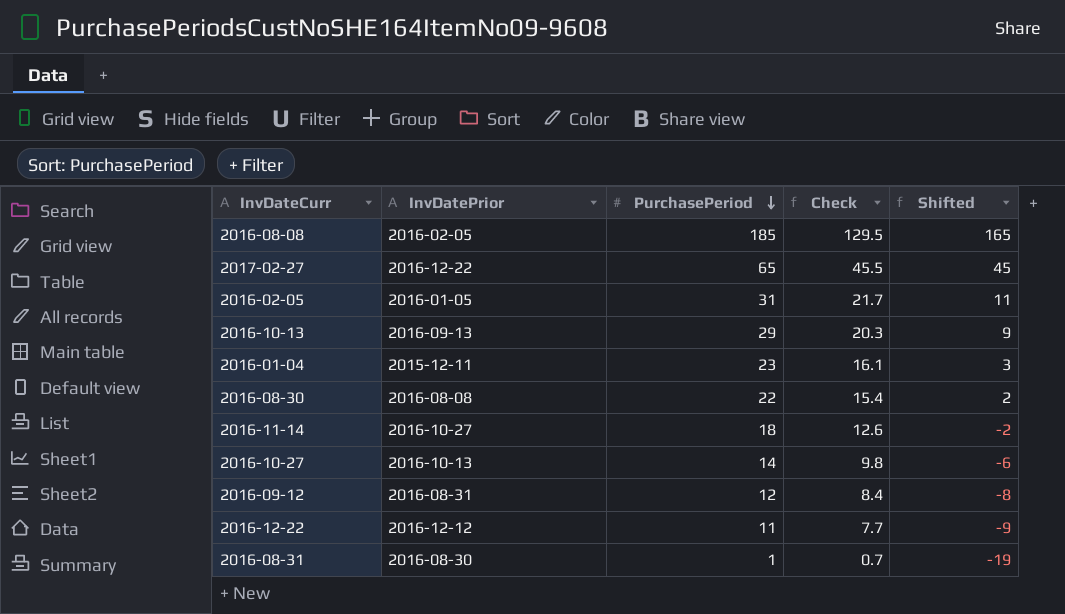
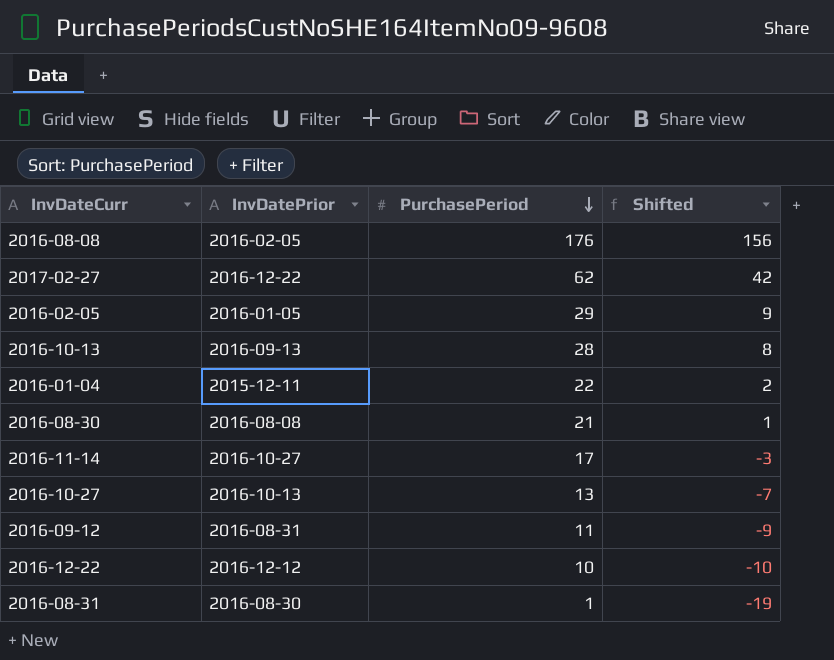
column Check | formula: [PurchasePeriod] * 0.7 -> none
2016-08-08 | PurchasePeriod: 185 -> 176
2016-08-08 | Shifted: 165 -> 156
2017-02-27 | PurchasePeriod: 65 -> 62
2017-02-27 | Shifted: 45 -> 42
2016-02-05 | PurchasePeriod: 31 -> 29
2016-02-05 | Shifted: 11 -> 9
2016-10-13 | PurchasePeriod: 29 -> 28
2016-10-13 | Shifted: 9 -> 8
2016-01-04 | PurchasePeriod: 23 -> 22
2016-01-04 | Shifted: 3 -> 2
2016-08-30 | PurchasePeriod: 22 -> 21
2016-08-30 | Shifted: 2 -> 1
2016-11-14 | PurchasePeriod: 18 -> 17
2016-11-14 | Shifted: -2 -> -3
2016-10-27 | PurchasePeriod: 14 -> 13
2016-10-27 | Shifted: -6 -> -7
2016-09-12 | PurchasePeriod: 12 -> 11
2016-09-12 | Shifted: -8 -> -9
2016-12-22 | PurchasePeriod: 11 -> 10
2016-12-22 | Shifted: -9 -> -10

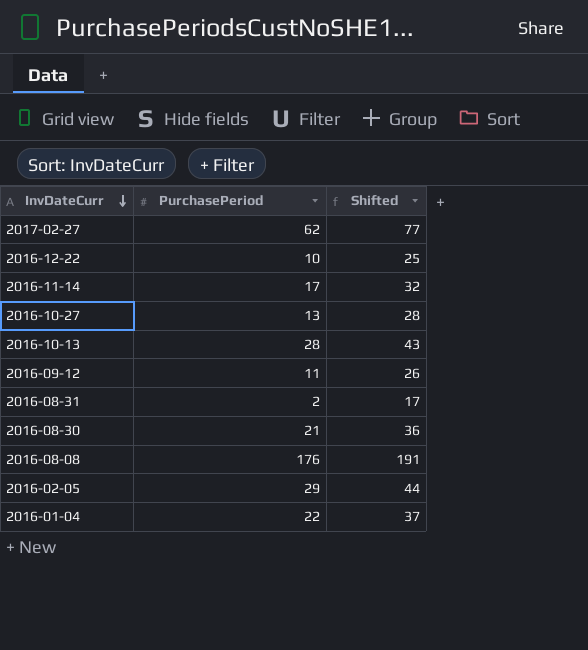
row order: PurchasePeriod descending -> InvDateCurr descending
column InvDatePrior | position: 2 -> none
column Shifted | formula: [PurchasePeriod] - 20 -> [PurchasePeriod] + 15
2016-08-31 | PurchasePeriod: 1 -> 2

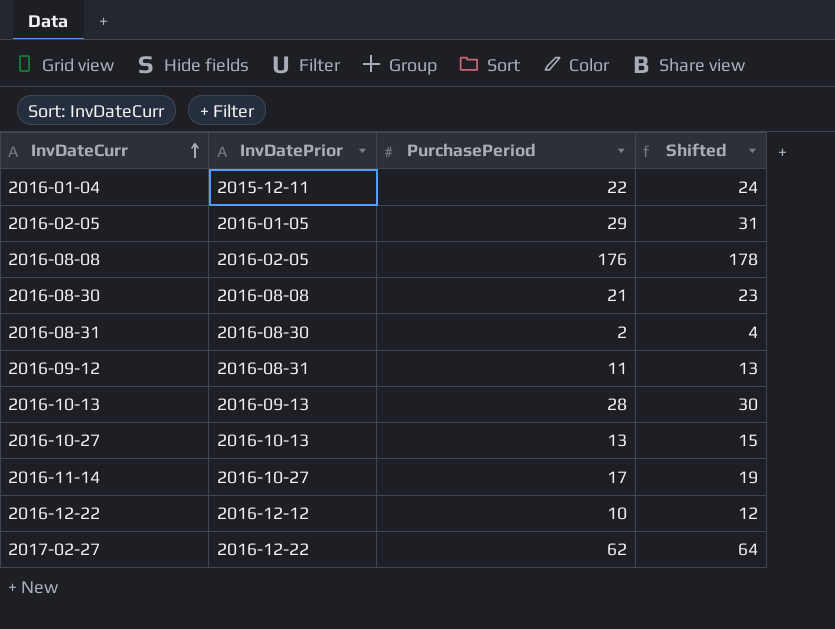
row order: InvDateCurr descending -> InvDateCurr ascending
column InvDatePrior | position: none -> 2
column Shifted | formula: [PurchasePeriod] + 15 -> [PurchasePeriod] + 2

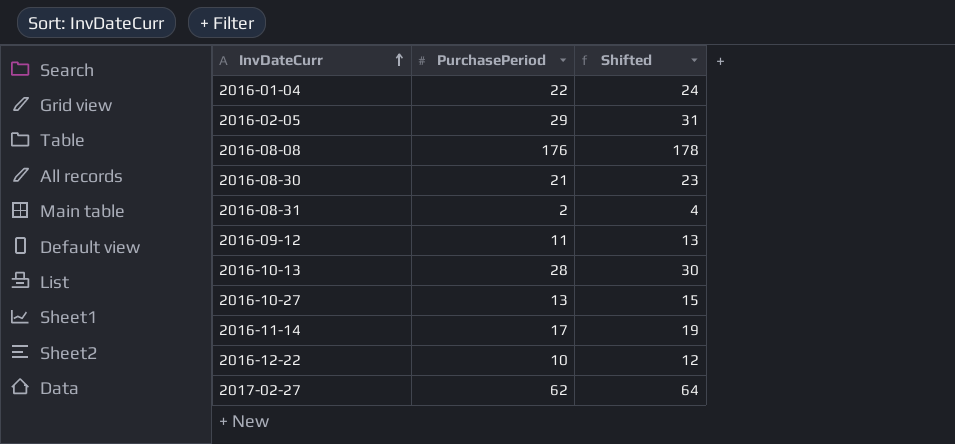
column InvDatePrior | position: 2 -> none

